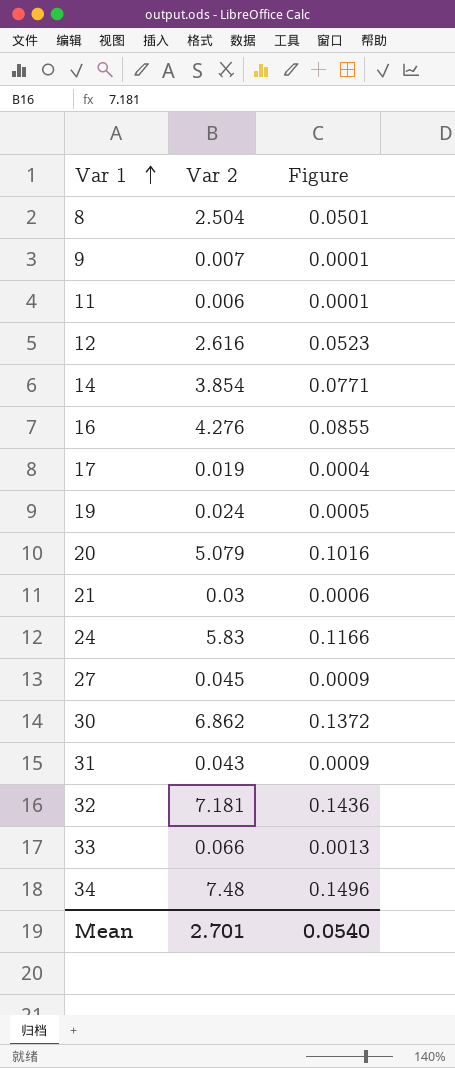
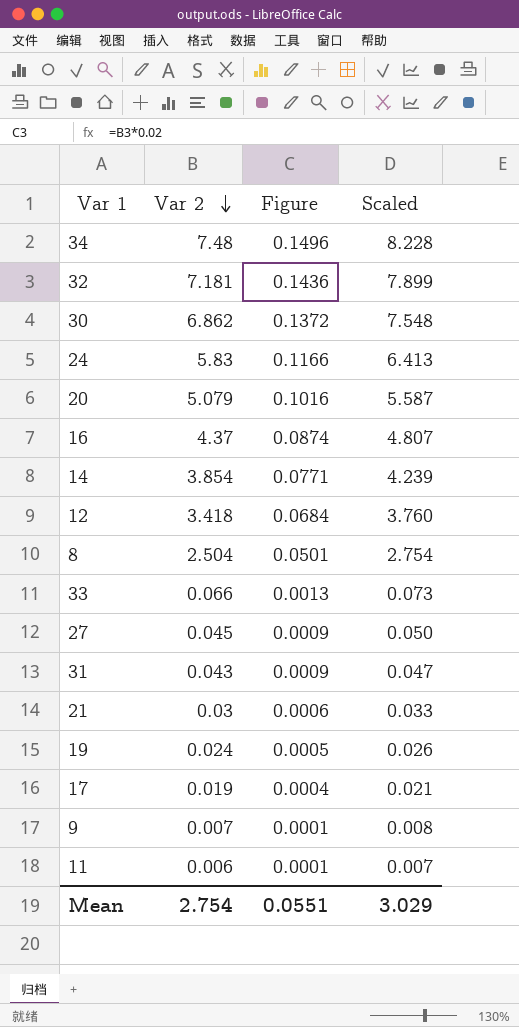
row order: Var 1 ascending -> Var 2 descending
column Scaled | formula: none -> [Var 2] * 1.1
16 | Var 2: 4.276 -> 4.37
16 | Figure: 0.0855 -> 0.0874
12 | Var 2: 2.616 -> 3.418
12 | Figure: 0.0523 -> 0.0684
Mean | Var 2: 2.701 -> 2.754
Mean | Figure: 0.0540 -> 0.0551

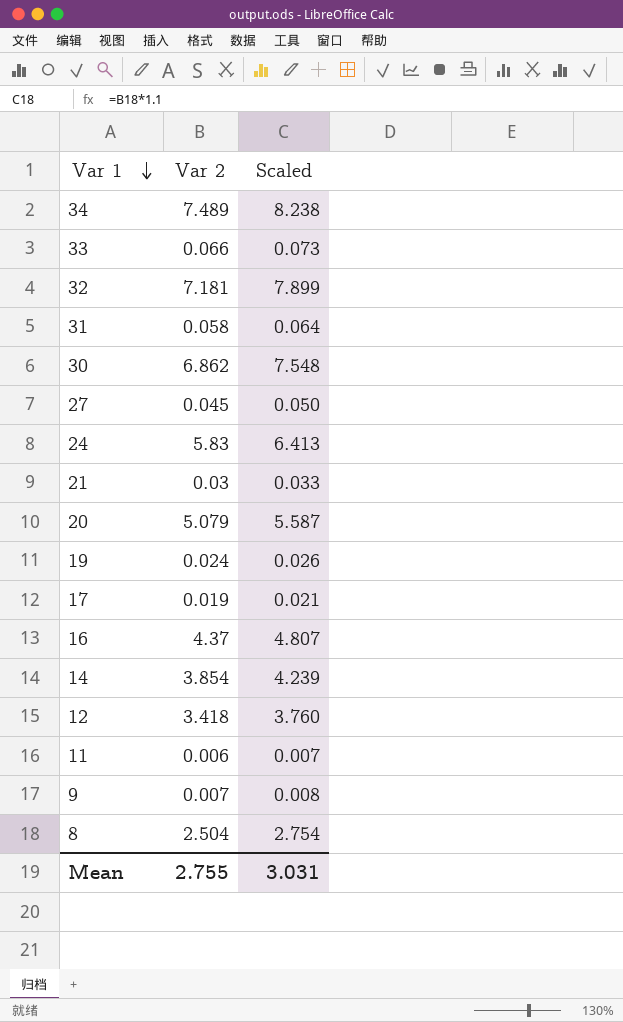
row order: Var 2 descending -> Var 1 descending
column Figure | formula: [Var 2] * 0.02 -> none
34 | Var 2: 7.48 -> 7.489
34 | Scaled: 8.228 -> 8.238
31 | Var 2: 0.043 -> 0.058
31 | Scaled: 0.047 -> 0.064
Mean | Var 2: 2.754 -> 2.755
Mean | Scaled: 3.029 -> 3.031

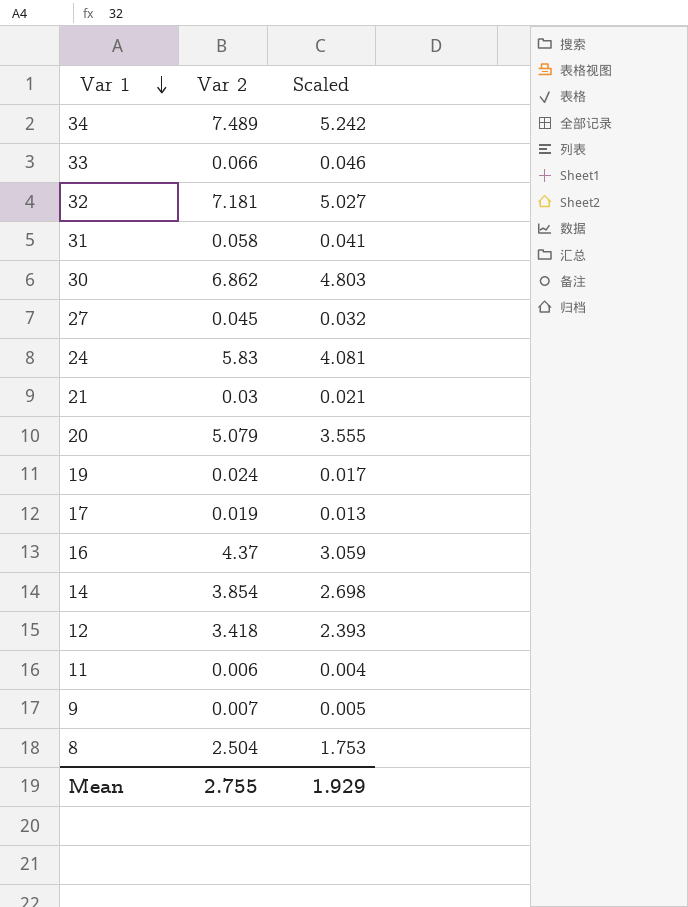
column Scaled | formula: [Var 2] * 1.1 -> [Var 2] * 0.7
Mean | Scaled: 3.031 -> 1.929

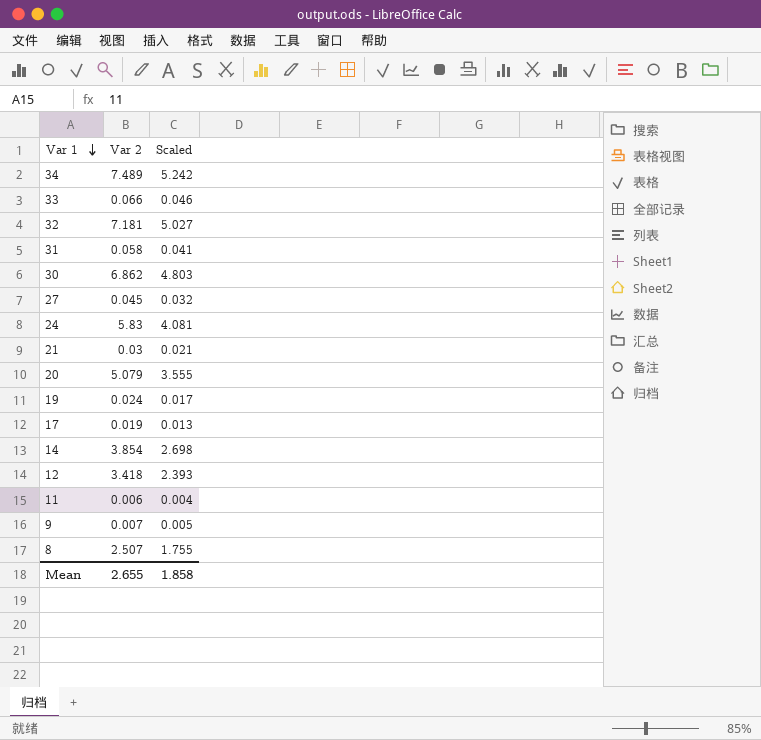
row 16: 4.37 | 3.059 -> none
8 | Var 2: 2.504 -> 2.507
8 | Scaled: 1.753 -> 1.755
Mean | Var 2: 2.755 -> 2.655
Mean | Scaled: 1.929 -> 1.858

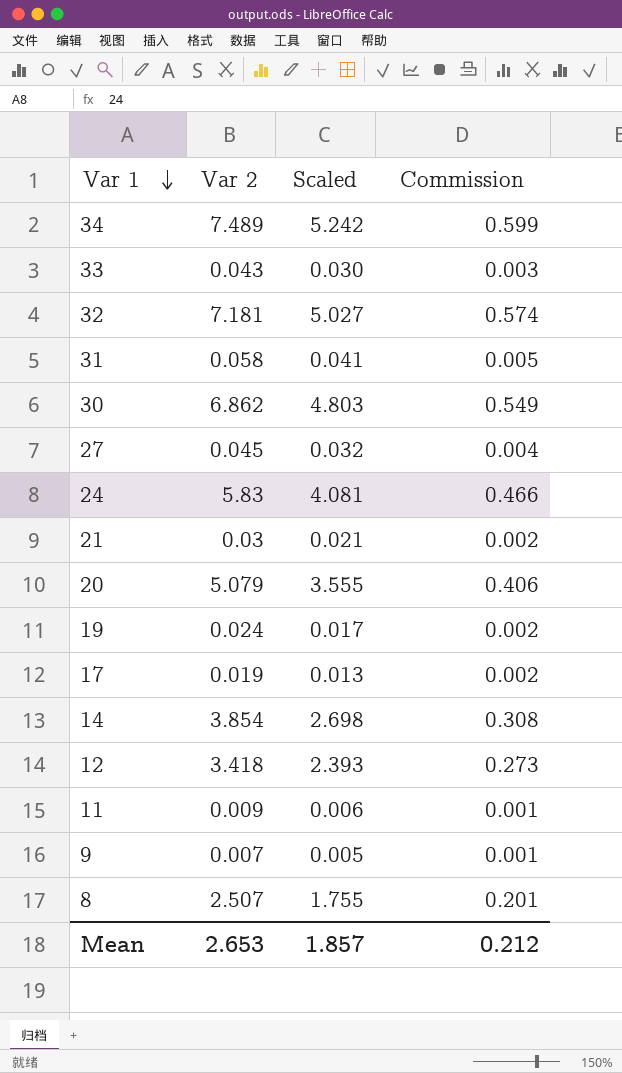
column Commission | formula: none -> [Var 2] * 0.08
33 | Var 2: 0.066 -> 0.043
33 | Scaled: 0.046 -> 0.030
11 | Var 2: 0.006 -> 0.009
11 | Scaled: 0.004 -> 0.006
Mean | Var 2: 2.655 -> 2.653
Mean | Scaled: 1.858 -> 1.857

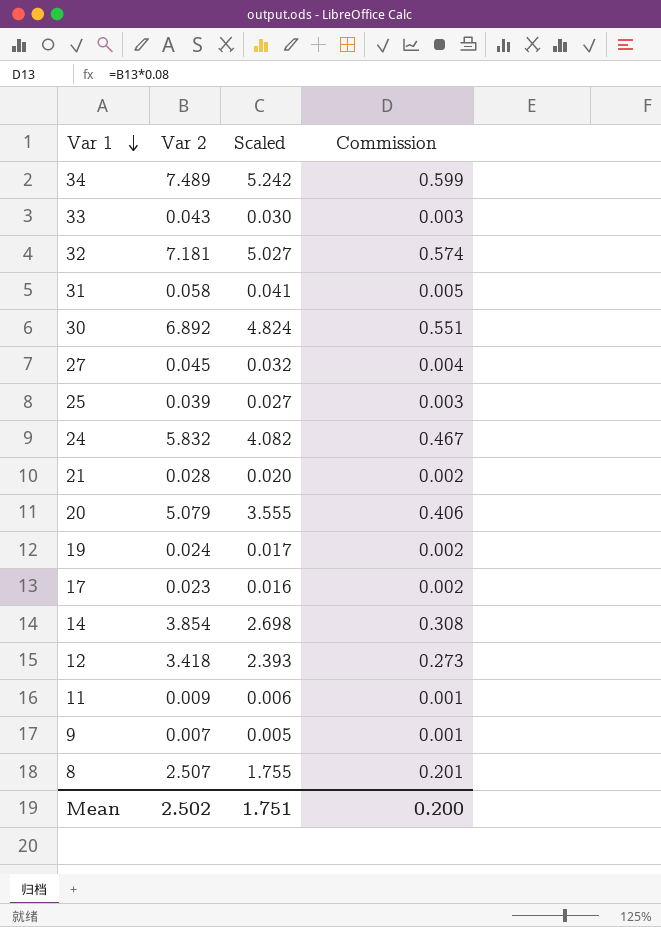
30 | Var 2: 6.862 -> 6.892
30 | Scaled: 4.803 -> 4.824
30 | Commission: 0.549 -> 0.551
row 25: none -> 0.039 | 0.027 | 0.003
24 | Var 2: 5.83 -> 5.832
24 | Scaled: 4.081 -> 4.082
24 | Commission: 0.466 -> 0.467
21 | Var 2: 0.03 -> 0.028
21 | Scaled: 0.021 -> 0.020
17 | Var 2: 0.019 -> 0.023
17 | Scaled: 0.013 -> 0.016
Mean | Var 2: 2.653 -> 2.502
Mean | Scaled: 1.857 -> 1.751
Mean | Commission: 0.212 -> 0.200

